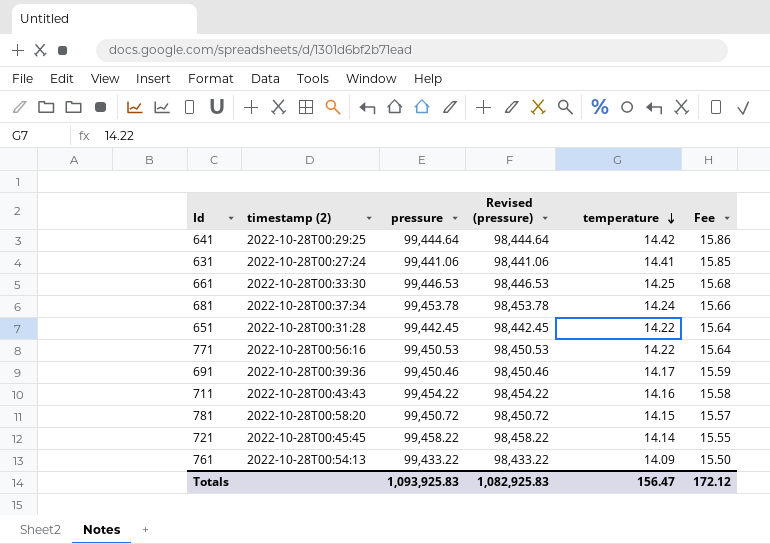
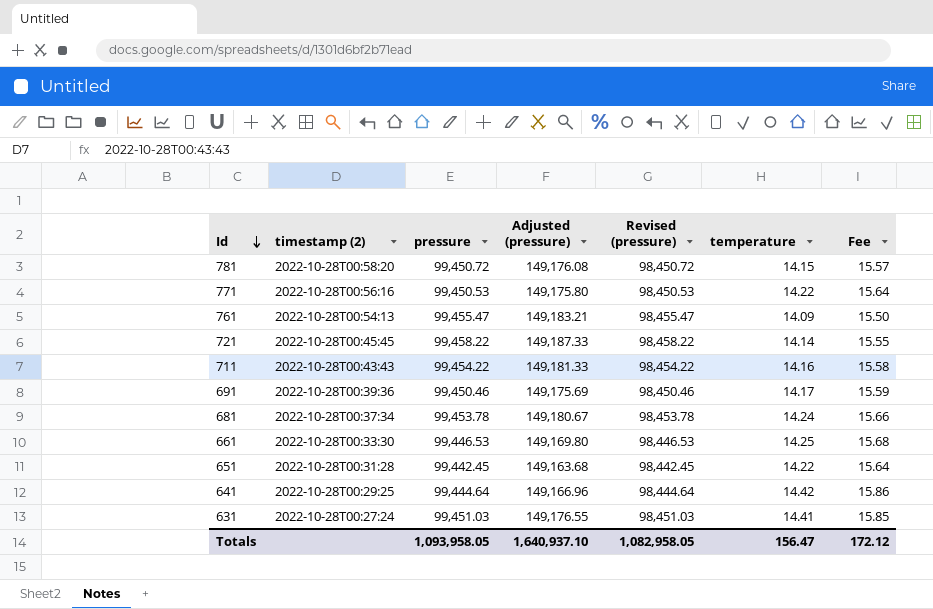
row order: temperature descending -> Id descending
column Adjusted (pressure) | formula: none -> [pressure] * 1.5
761 | pressure: 99,433.22 -> 99,455.47
761 | Revised (pressure): 98,433.22 -> 98,455.47
631 | pressure: 99,441.06 -> 99,451.03
631 | Revised (pressure): 98,441.06 -> 98,451.03
Totals | pressure: 1,093,925.83 -> 1,093,958.05
Totals | Revised (pressure): 1,082,925.83 -> 1,082,958.05

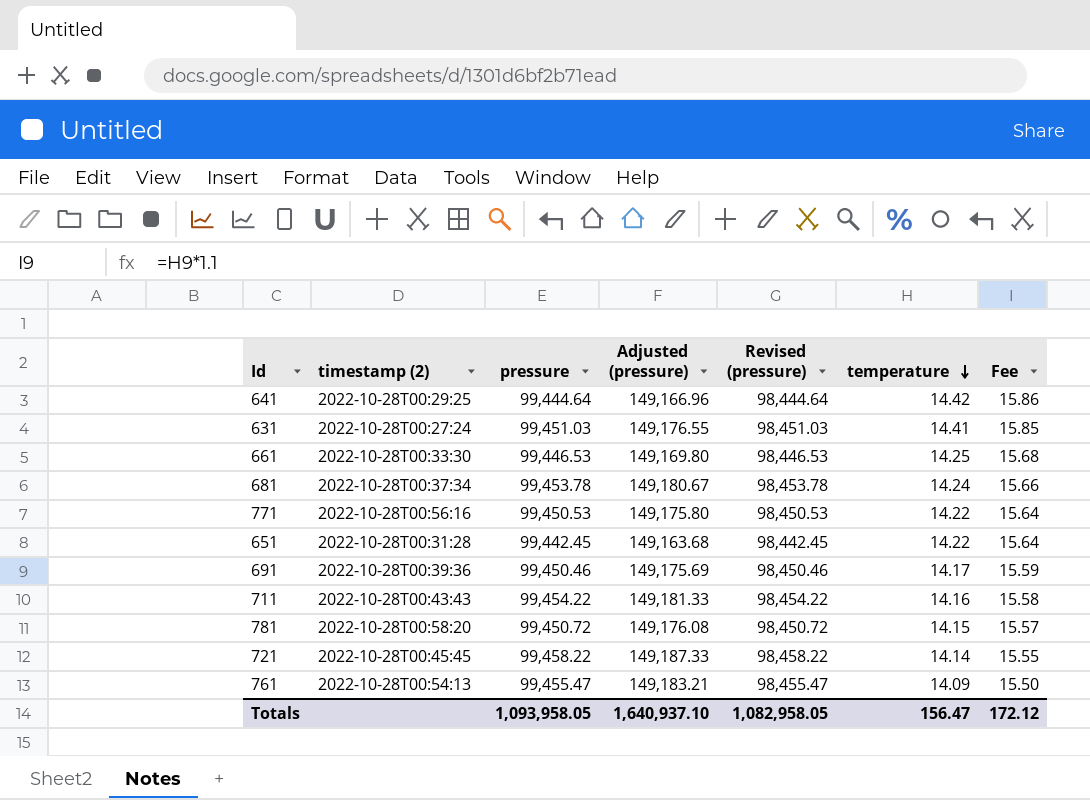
row order: Id descending -> temperature descending

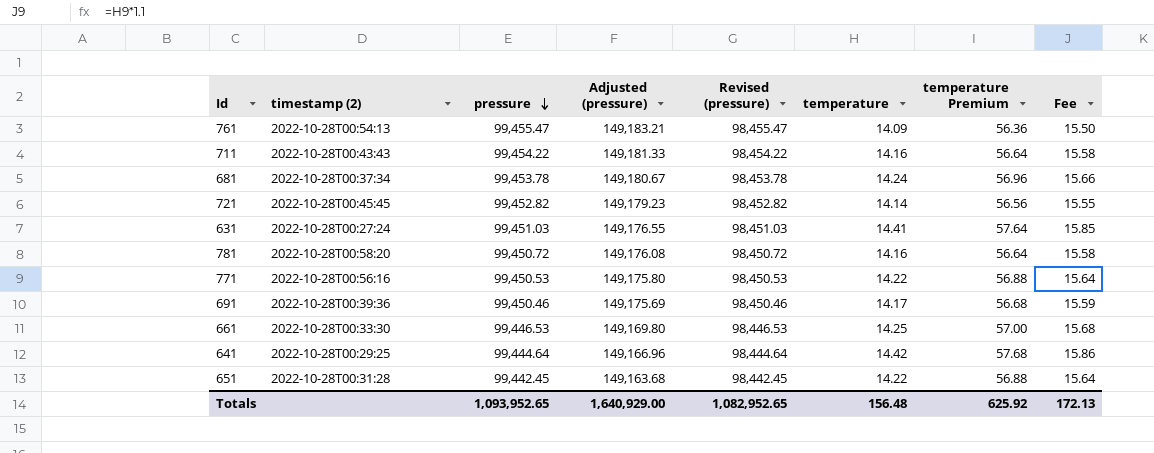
row order: temperature descending -> pressure descending
column temperature Premium | formula: none -> [temperature] * 4
721 | pressure: 99,458.22 -> 99,452.82
721 | Adjusted (pressure): 149,187.33 -> 149,179.23
721 | Revised (pressure): 98,458.22 -> 98,452.82
781 | temperature: 14.15 -> 14.16
781 | Fee: 15.57 -> 15.58
Totals | pressure: 1,093,958.05 -> 1,093,952.65
Totals | Adjusted (pressure): 1,640,937.10 -> 1,640,929.00
Totals | Revised (pressure): 1,082,958.05 -> 1,082,952.65
Totals | temperature: 156.47 -> 156.48
Totals | Fee: 172.12 -> 172.13

